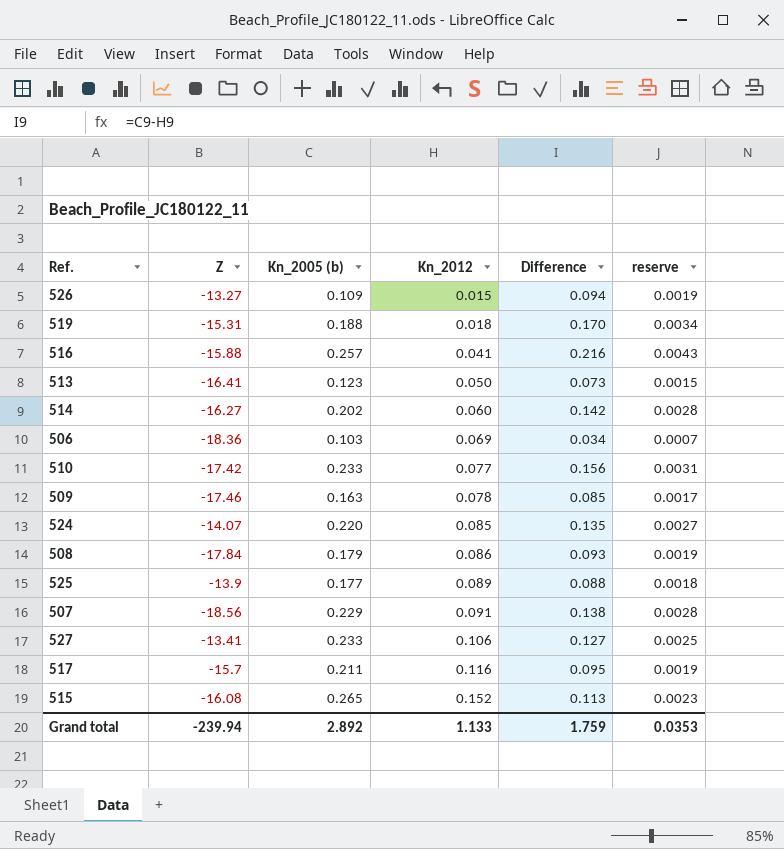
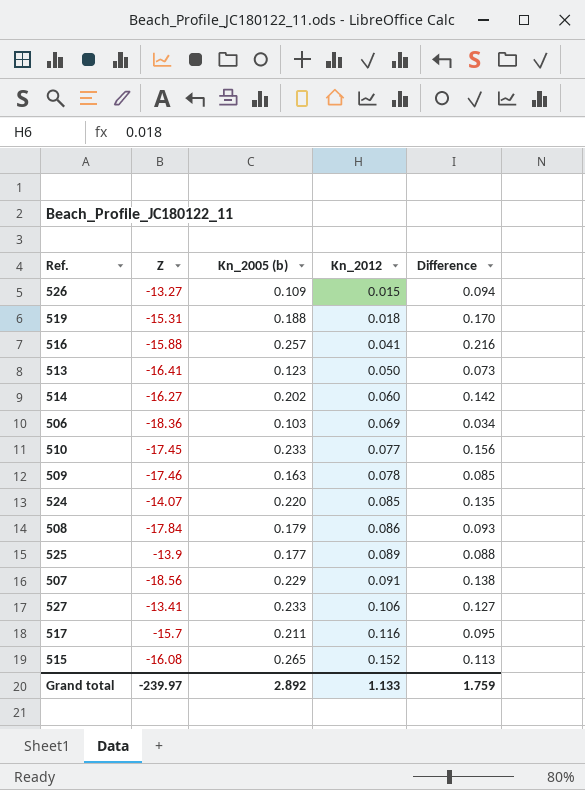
column reserve | formula: [Difference] * 0.02 -> none
510 | Z: -17.42 -> -17.45
Grand total | Z: -239.94 -> -239.97

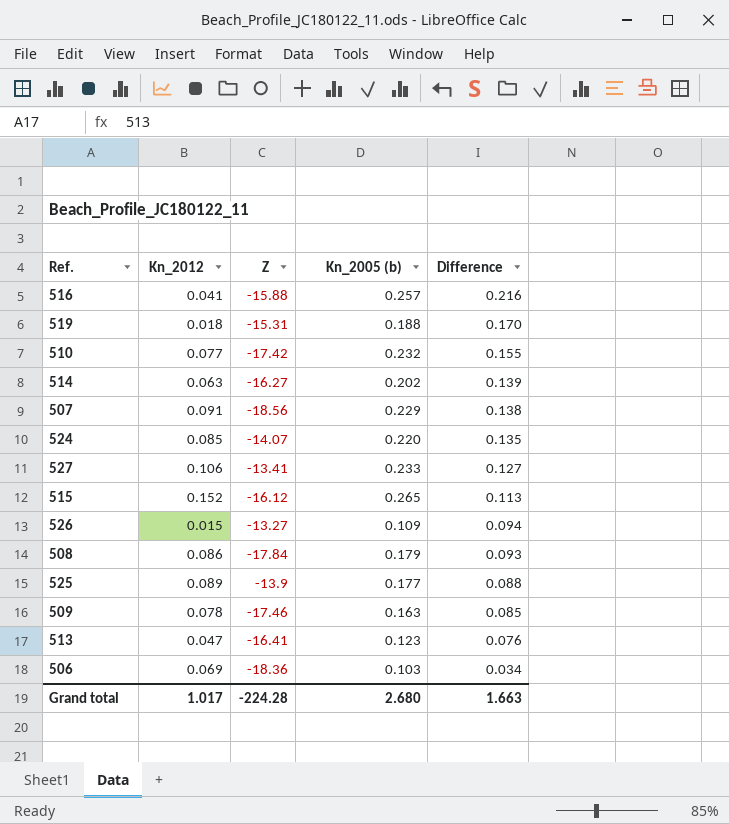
row order: Kn_2012 ascending -> Difference descending
column Kn_2012 | position: 4 -> 2
row 517: -15.7 | 0.211 | 0.116 | 0.095 -> none
510 | Z: -17.45 -> -17.42
510 | Kn_2005 (b): 0.233 -> 0.232
510 | Difference: 0.156 -> 0.155
514 | Kn_2012: 0.060 -> 0.063
514 | Difference: 0.142 -> 0.139
515 | Z: -16.08 -> -16.12
513 | Kn_2012: 0.050 -> 0.047
513 | Difference: 0.073 -> 0.076
Grand total | Kn_2012: 1.133 -> 1.017
Grand total | Z: -239.97 -> -224.28
Grand total | Kn_2005 (b): 2.892 -> 2.680
Grand total | Difference: 1.759 -> 1.663

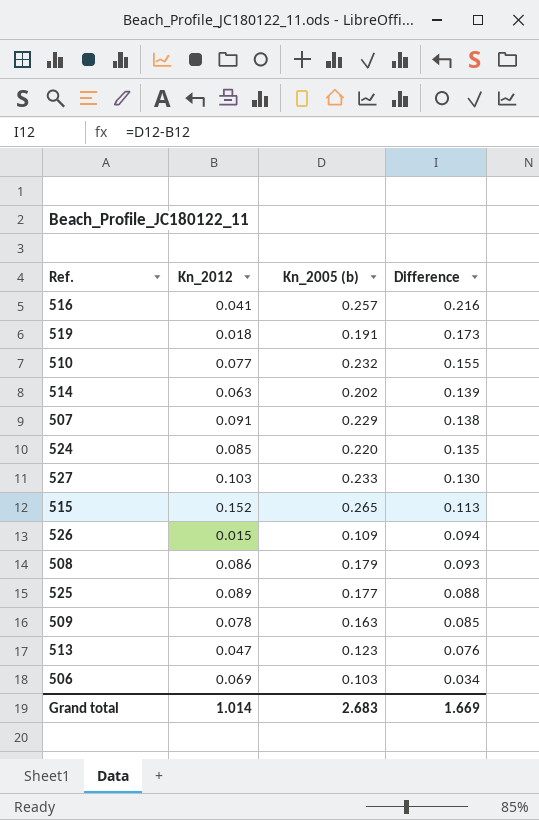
column Z | position: 3 -> none
519 | Kn_2005 (b): 0.188 -> 0.191
519 | Difference: 0.170 -> 0.173
527 | Kn_2012: 0.106 -> 0.103
527 | Difference: 0.127 -> 0.130
Grand total | Kn_2012: 1.017 -> 1.014
Grand total | Kn_2005 (b): 2.680 -> 2.683
Grand total | Difference: 1.663 -> 1.669

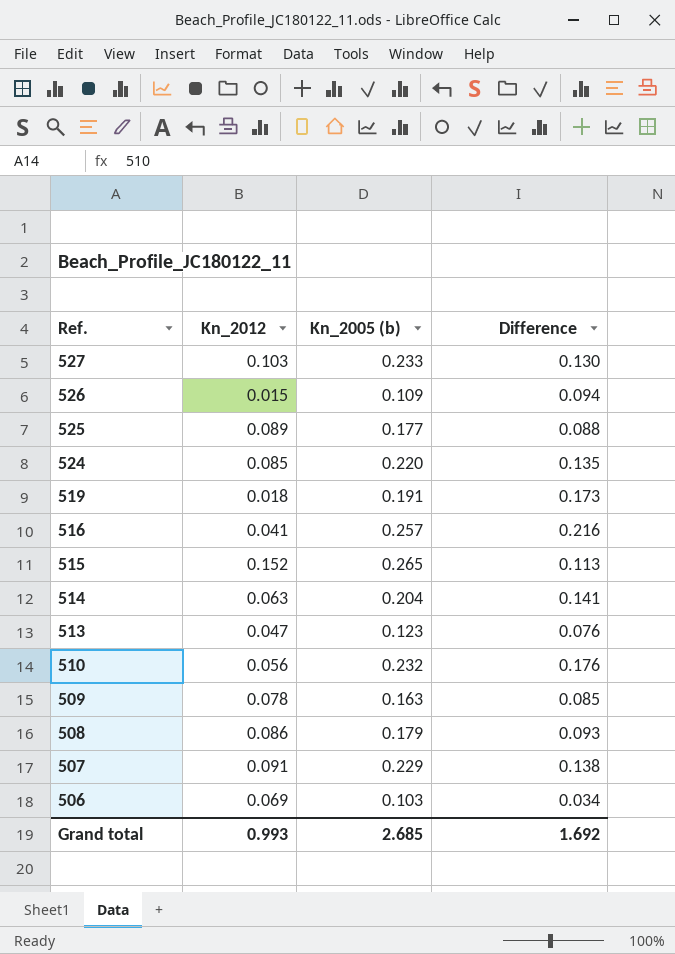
row order: Difference descending -> Ref. descending
514 | Kn_2005 (b): 0.202 -> 0.204
514 | Difference: 0.139 -> 0.141
510 | Kn_2012: 0.077 -> 0.056
510 | Difference: 0.155 -> 0.176
Grand total | Kn_2012: 1.014 -> 0.993
Grand total | Kn_2005 (b): 2.683 -> 2.685
Grand total | Difference: 1.669 -> 1.692

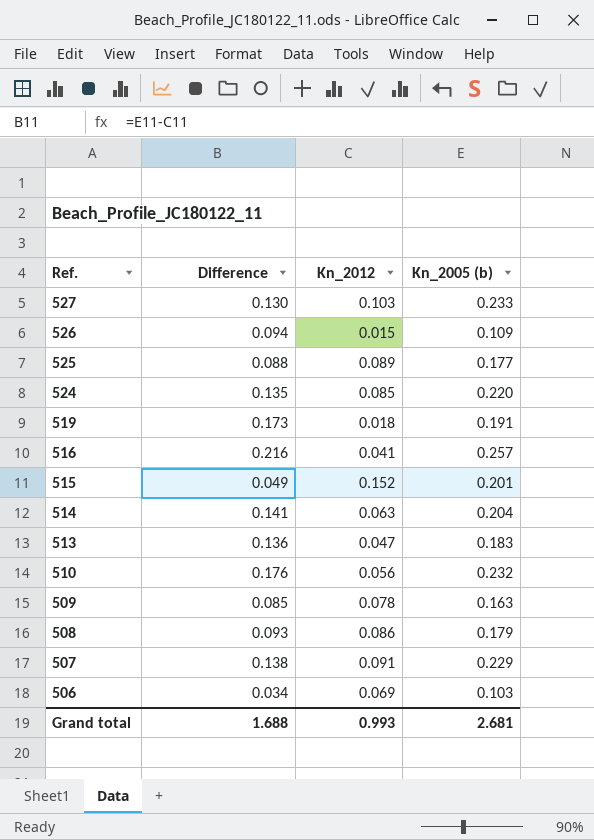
column Difference | position: 4 -> 2
515 | Difference: 0.113 -> 0.049
515 | Kn_2005 (b): 0.265 -> 0.201
513 | Difference: 0.076 -> 0.136
513 | Kn_2005 (b): 0.123 -> 0.183
Grand total | Difference: 1.692 -> 1.688
Grand total | Kn_2005 (b): 2.685 -> 2.681

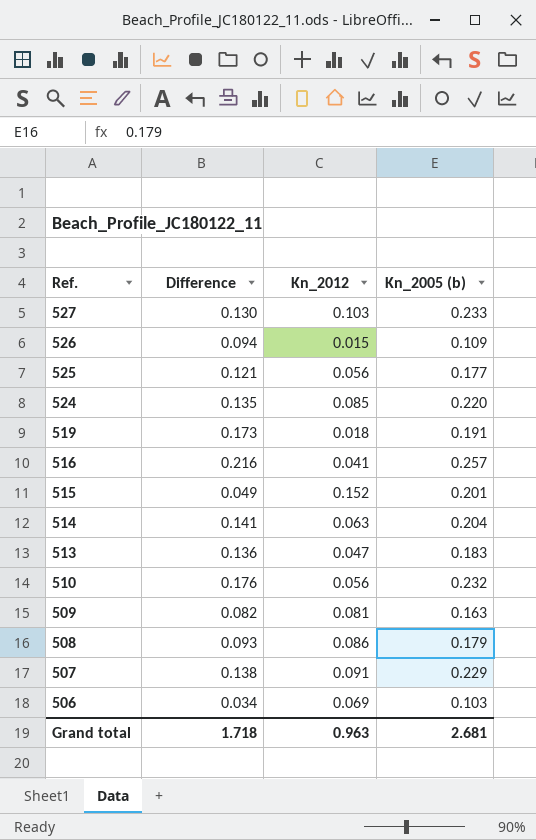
525 | Difference: 0.088 -> 0.121
525 | Kn_2012: 0.089 -> 0.056
509 | Difference: 0.085 -> 0.082
509 | Kn_2012: 0.078 -> 0.081
Grand total | Difference: 1.688 -> 1.718
Grand total | Kn_2012: 0.993 -> 0.963

